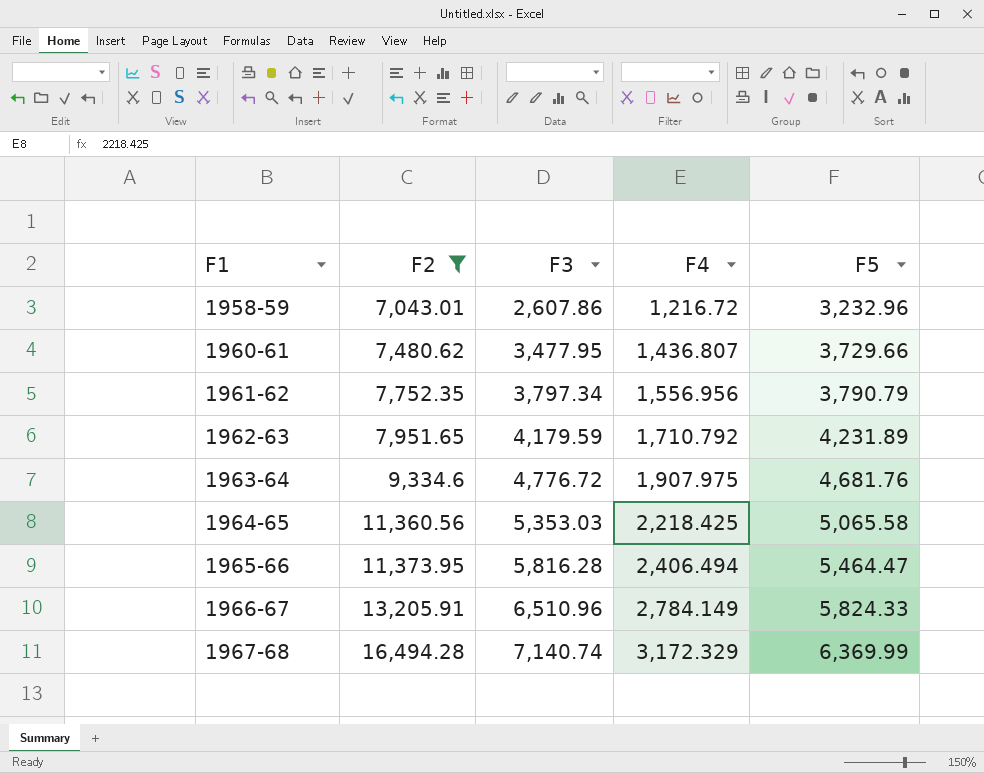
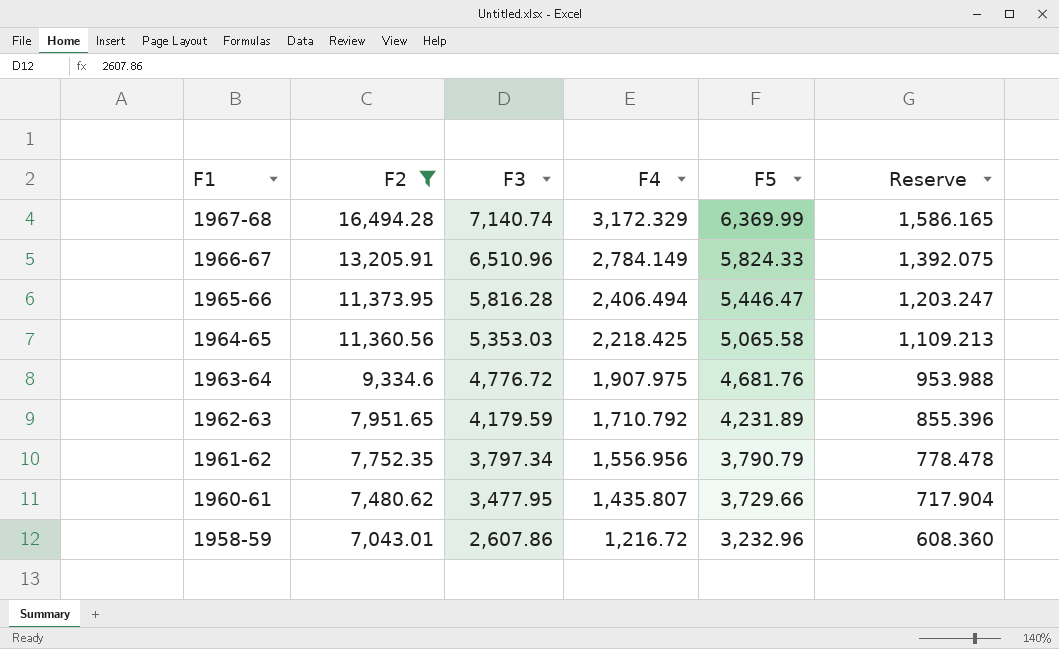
row order: F1 ascending -> F1 descending
column Reserve | formula: none -> [F4] * 0.5
1965-66 | F5: 5,464.47 -> 5,446.47
1960-61 | F4: 1,436.807 -> 1,435.807

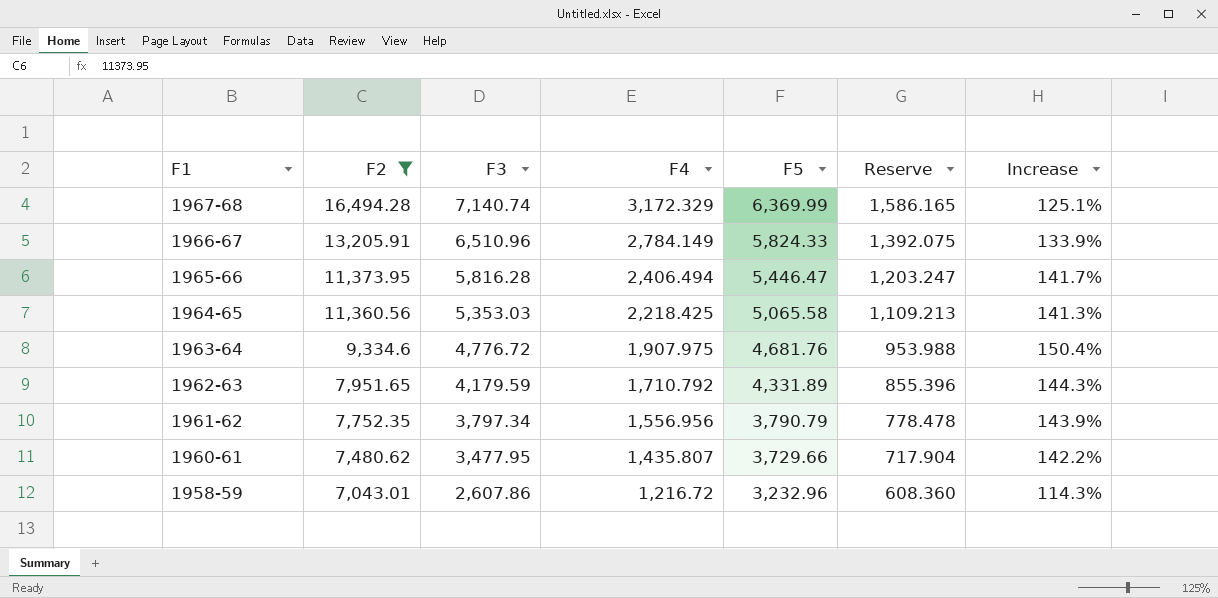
column Increase | formula: none -> ([F3] - [F4]) / [F4]
1962-63 | F5: 4,231.89 -> 4,331.89

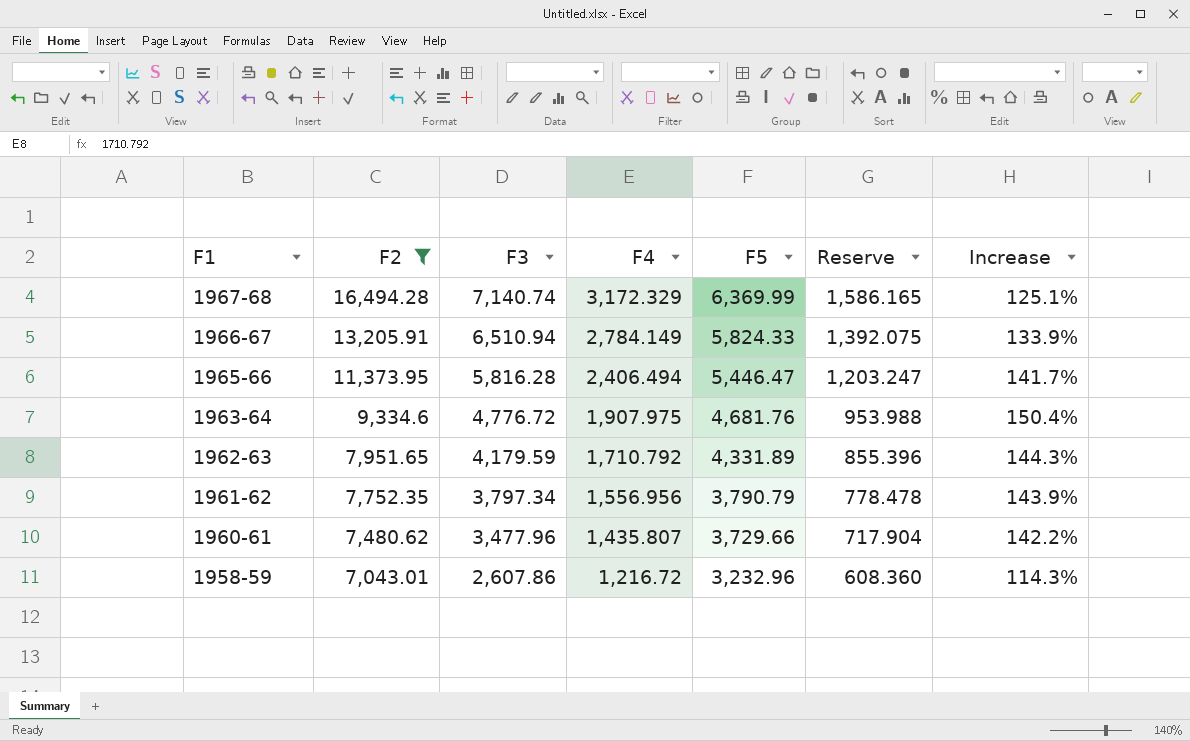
row 1964-65: 11,360.56 | 5,353.03 | 2,218.425 | 5,065.58 | 1,109.213 | 141.3% -> none
1966-67 | F3: 6,510.96 -> 6,510.94
1960-61 | F3: 3,477.95 -> 3,477.96

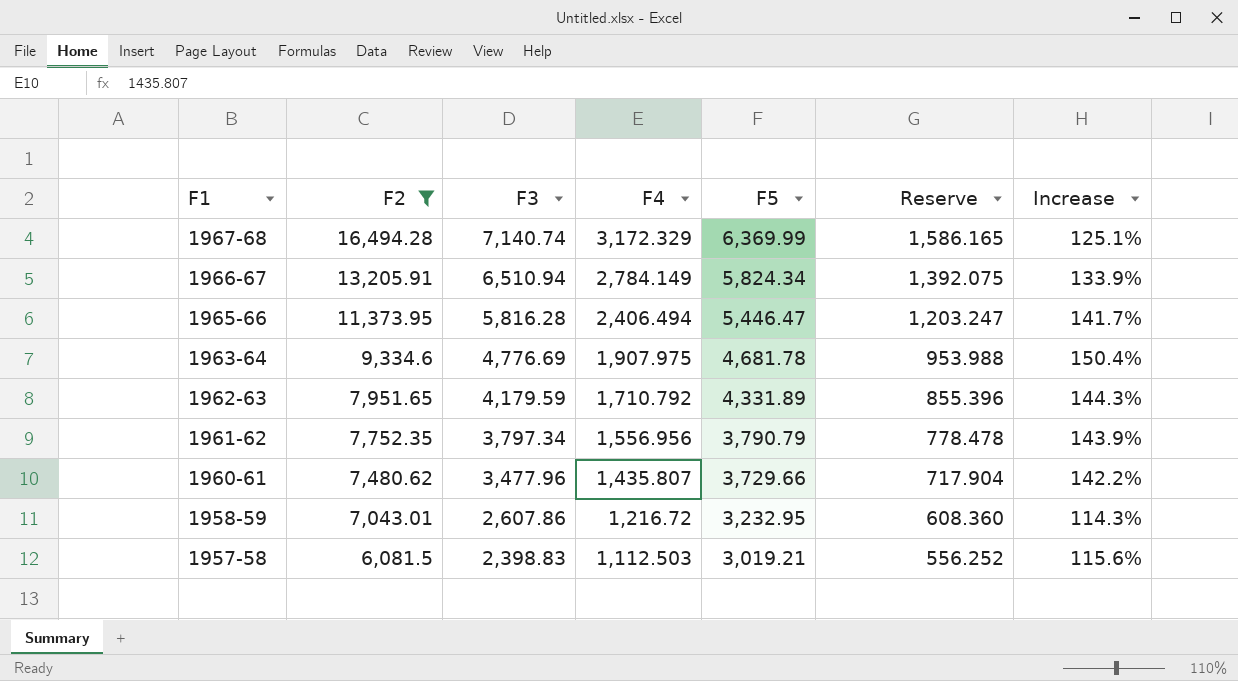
1966-67 | F5: 5,824.33 -> 5,824.34
1963-64 | F3: 4,776.72 -> 4,776.69
1963-64 | F5: 4,681.76 -> 4,681.78
1958-59 | F5: 3,232.96 -> 3,232.95
row 1957-58: none -> 6,081.5 | 2,398.83 | 1,112.503 | 3,019.21 | 556.252 | 115.6%

